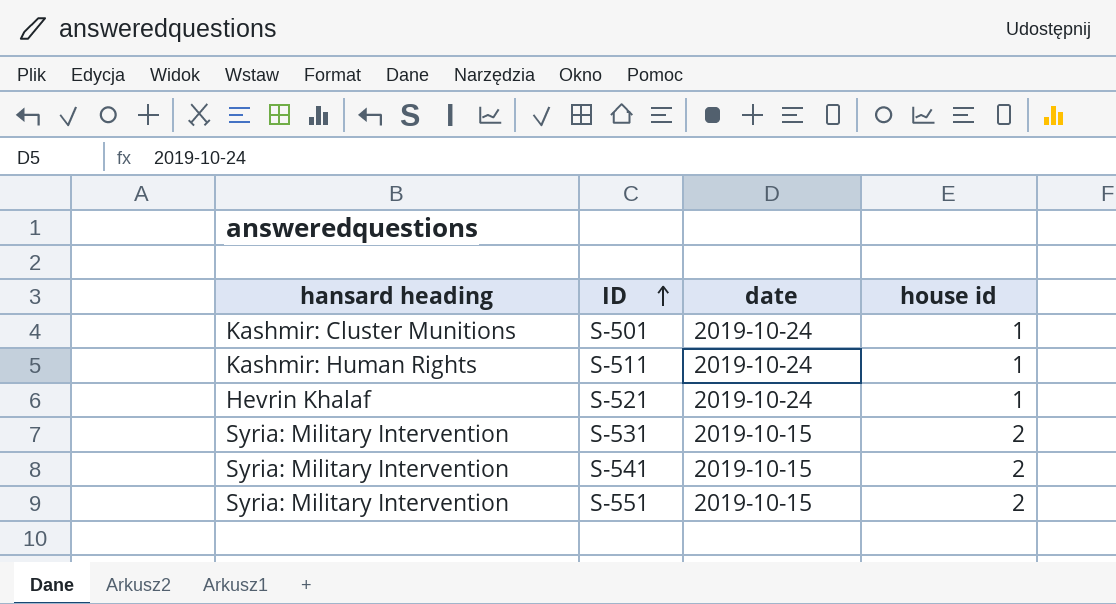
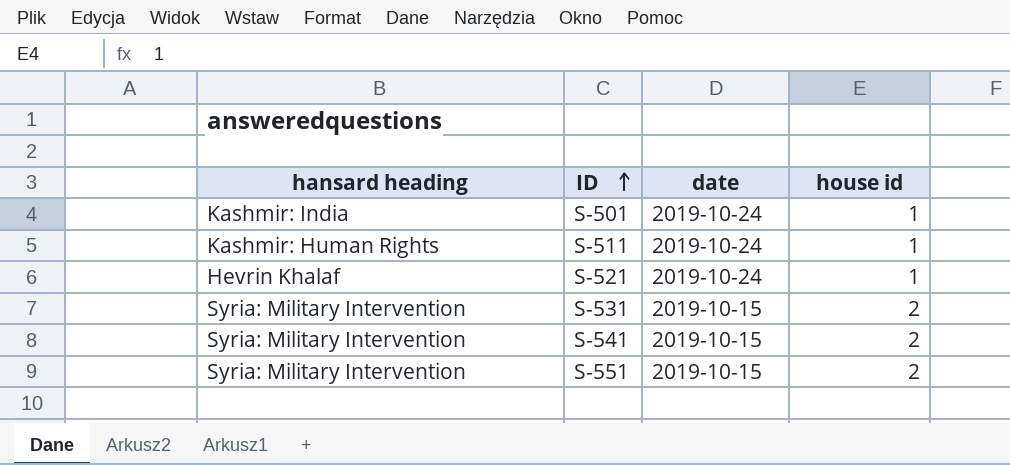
S-501 | hansard heading: Kashmir: Cluster Munitions -> Kashmir: India

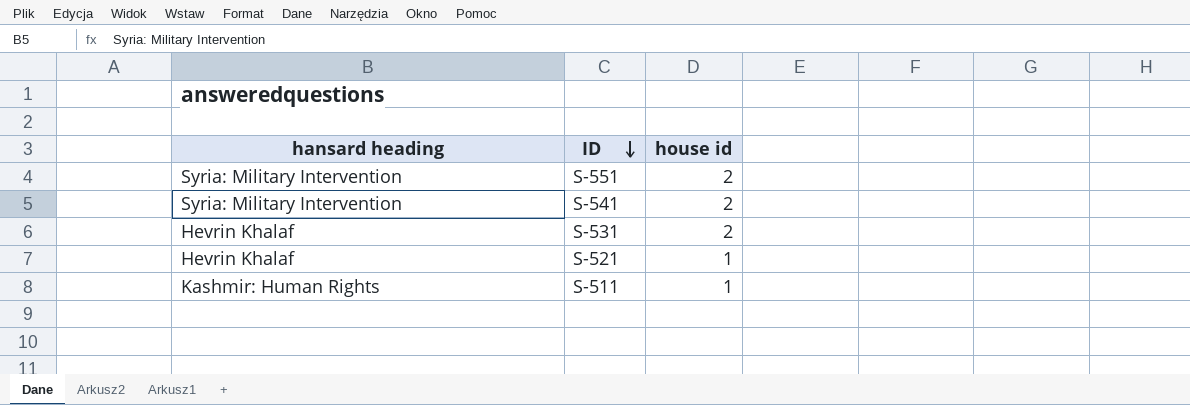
row order: ID ascending -> ID descending
column date | position: 3 -> none
row S-501: Kashmir: India | 2019-10-24 | 1 -> none
S-531 | hansard heading: Syria: Military Intervention -> Hevrin Khalaf

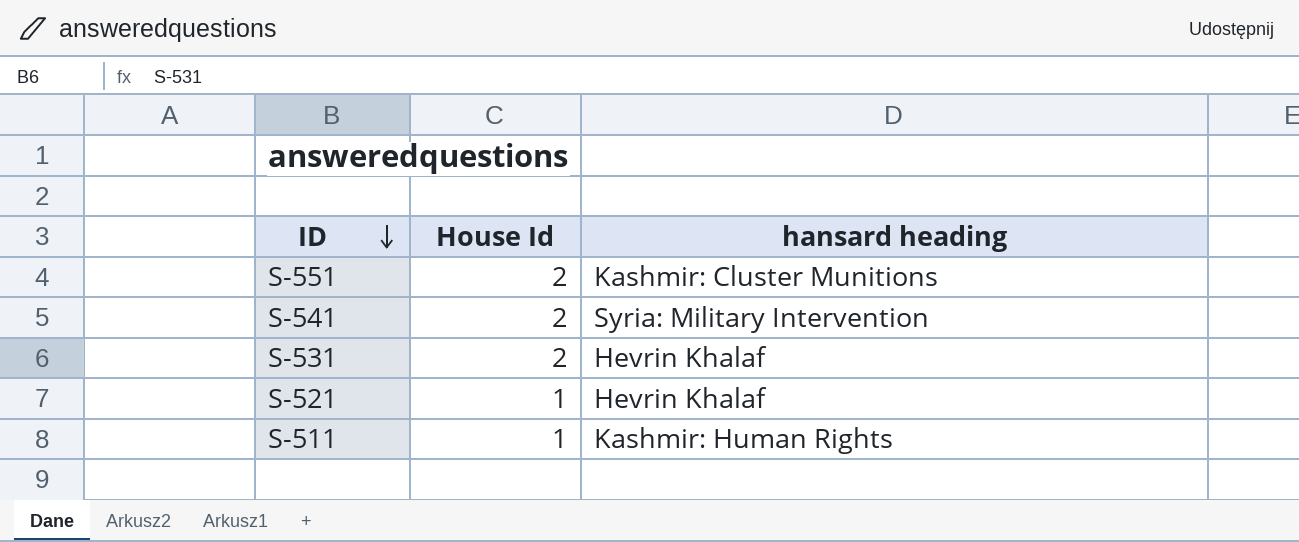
column name: house id -> House Id
column hansard heading | position: 1 -> 3
S-551 | hansard heading: Syria: Military Intervention -> Kashmir: Cluster Munitions

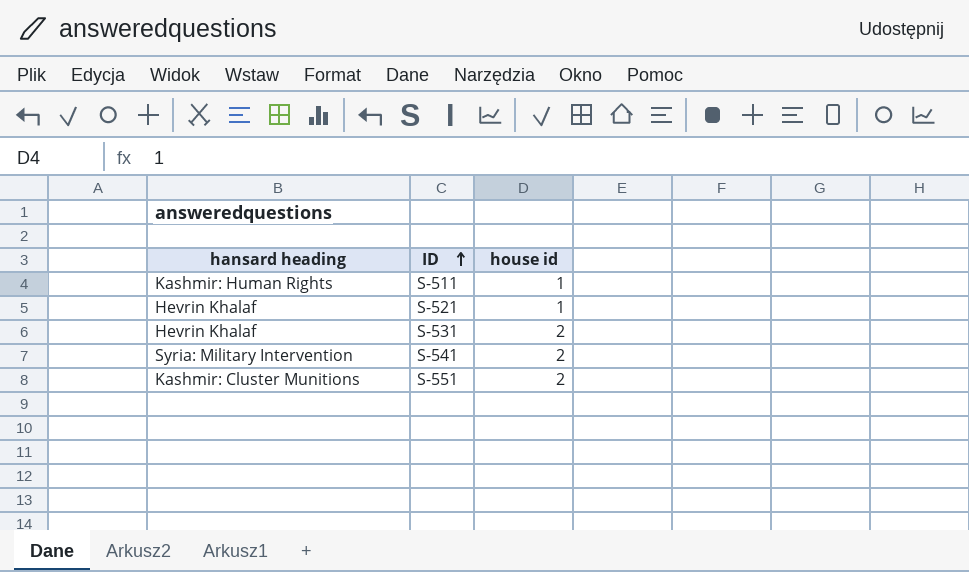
row order: ID descending -> ID ascending
column hansard heading | position: 3 -> 1
column name: House Id -> house id

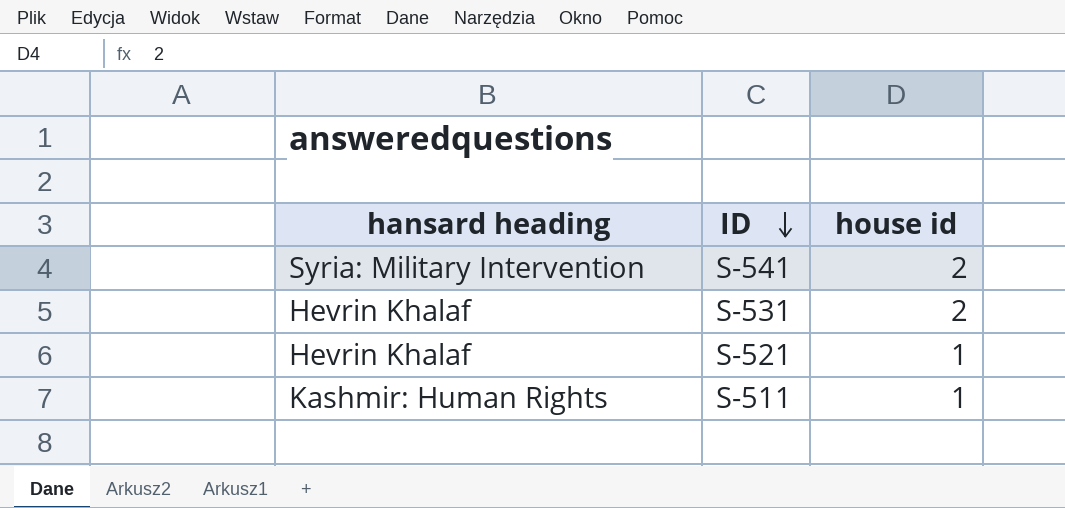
row order: ID ascending -> ID descending
row S-551: Kashmir: Cluster Munitions | 2 -> none

